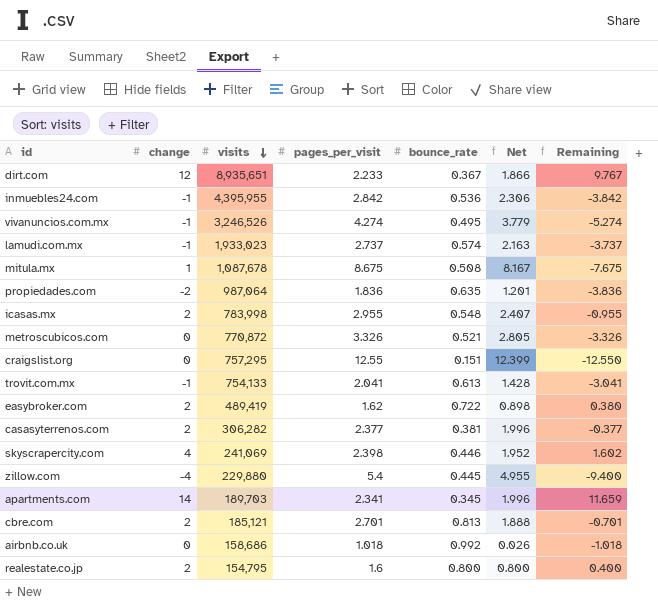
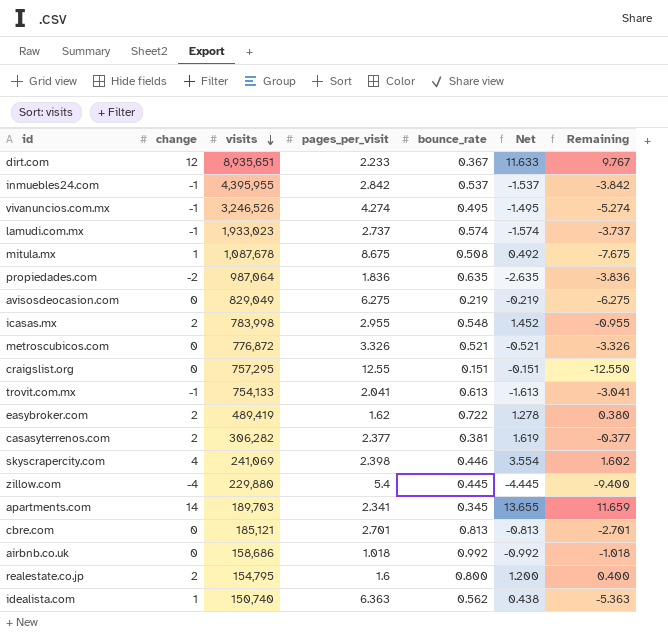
column Net | formula: [pages_per_visit] - [bounce_rate] -> [change] - [bounce_rate]
inmuebles24.com | bounce_rate: 0.536 -> 0.537
row avisosdeocasion.com: none -> 0 | 829,049 | 6.275 | 0.219 | -0.219 | -6.275
metroscubicos.com | visits: 770,872 -> 776,872
cbre.com | change: 2 -> 0
cbre.com | Remaining: -0.701 -> -2.701
row idealista.com: none -> 1 | 150,740 | 6.363 | 0.562 | 0.438 | -5.363

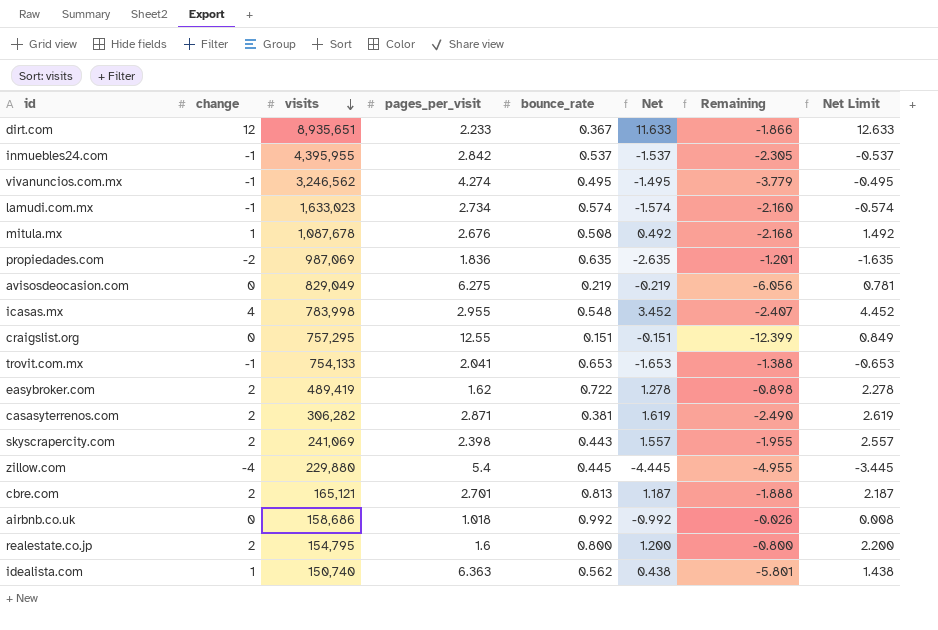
column Remaining | formula: [change] - [pages_per_visit] -> [bounce_rate] - [pages_per_visit]
column Net Limit | formula: none -> [Net] + 1
row metroscubicos.com: 0 | 776,872 | 3.326 | 0.521 | -0.521 | -3.326 -> none
row apartments.com: 14 | 189,703 | 2.341 | 0.345 | 13.655 | 11.659 -> none
vivanuncios.com.mx | visits: 3,246,526 -> 3,246,562
lamudi.com.mx | visits: 1,933,023 -> 1,633,023
lamudi.com.mx | pages_per_visit: 2.737 -> 2.734
mitula.mx | pages_per_visit: 8.675 -> 2.676
propiedades.com | visits: 987,064 -> 987,069
icasas.mx | change: 2 -> 4
icasas.mx | Net: 1.452 -> 3.452
trovit.com.mx | bounce_rate: 0.613 -> 0.653
trovit.com.mx | Net: -1.613 -> -1.653
casasyterrenos.com | pages_per_visit: 2.377 -> 2.871
skyscrapercity.com | change: 4 -> 2
skyscrapercity.com | bounce_rate: 0.446 -> 0.443
skyscrapercity.com | Net: 3.554 -> 1.557
cbre.com | change: 0 -> 2
cbre.com | visits: 185,121 -> 165,121
cbre.com | Net: -0.813 -> 1.187

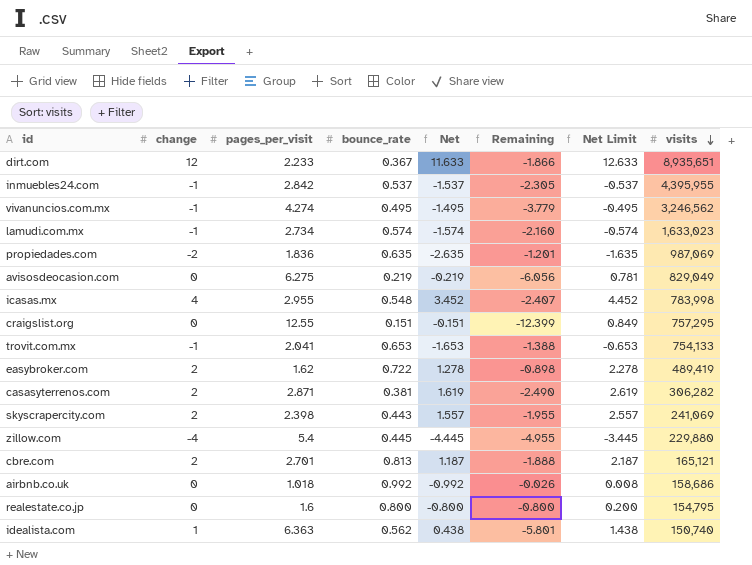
column visits | position: 3 -> 8
row mitula.mx: 1 | 1,087,678 | 2.676 | 0.508 | 0.492 | -2.168 | 1.492 -> none
realestate.co.jp | change: 2 -> 0
realestate.co.jp | Net: 1.200 -> -0.800
realestate.co.jp | Net Limit: 2.200 -> 0.200

